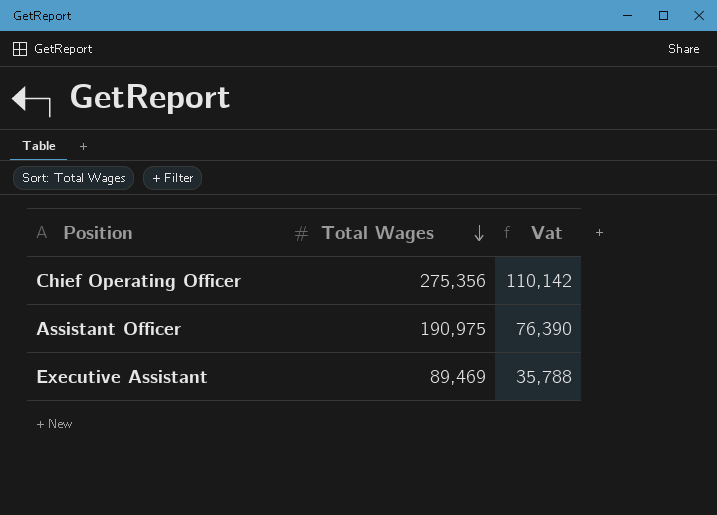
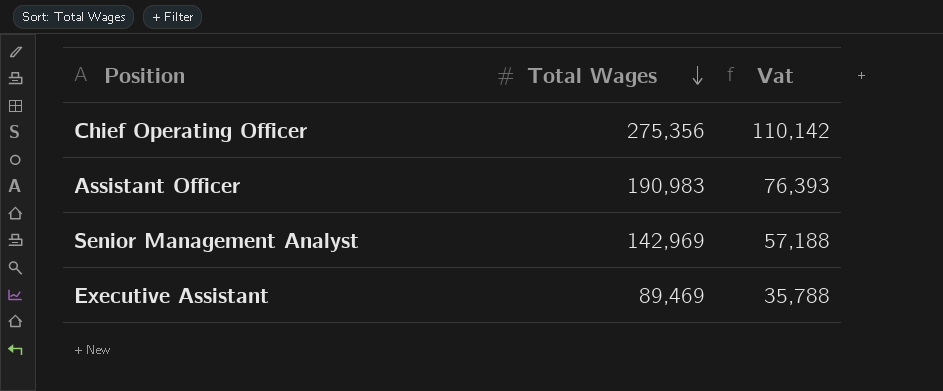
Assistant Officer | Total Wages: 190,975 -> 190,983
Assistant Officer | Vat: 76,390 -> 76,393
row Senior Management Analyst: none -> 142,969 | 57,188

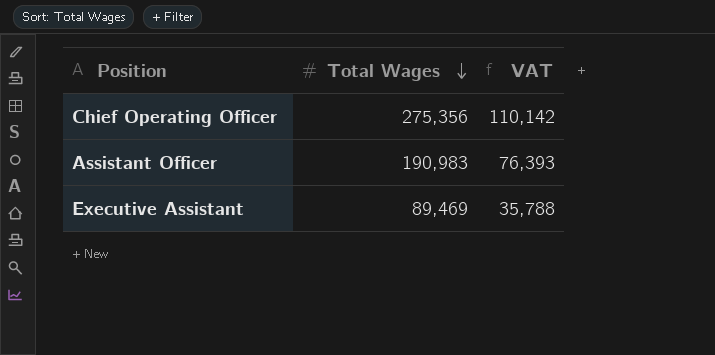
column name: Vat -> VAT
row Senior Management Analyst: 142,969 | 57,188 -> none

